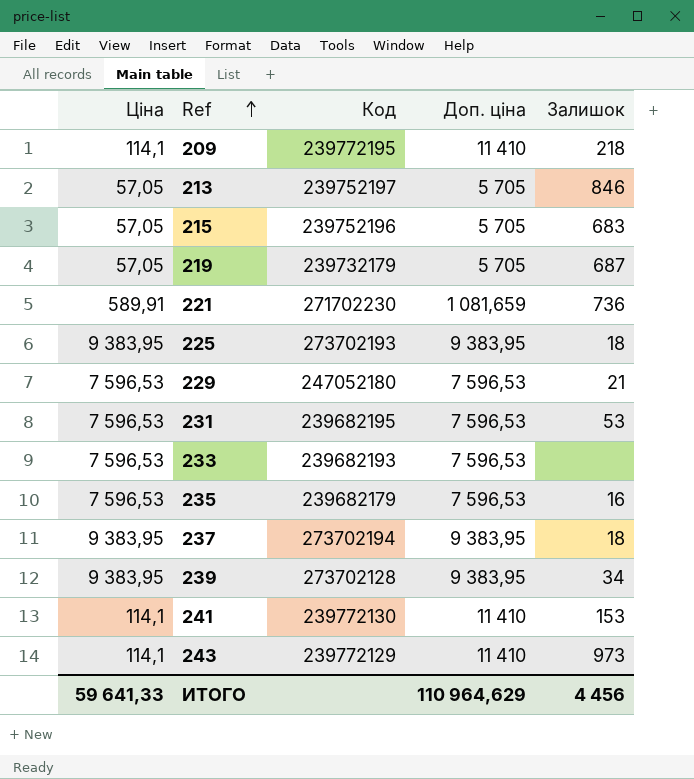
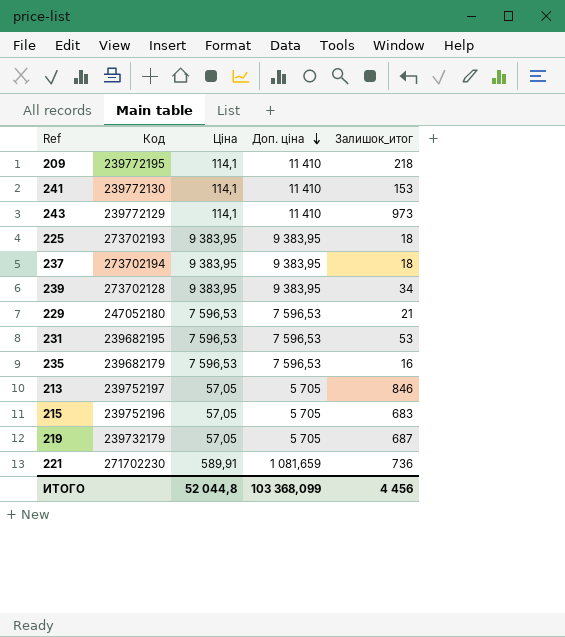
row order: Ref ascending -> Доп. ціна descending
column Ціна | position: 1 -> 3
column name: Залишок -> Залишок_итог
row 233: 7 596,53 | 239682193 | 7 596,53 | none -> none
ИТОГО | Ціна: 59 641,33 -> 52 044,8
ИТОГО | Доп. ціна: 110 964,629 -> 103 368,099

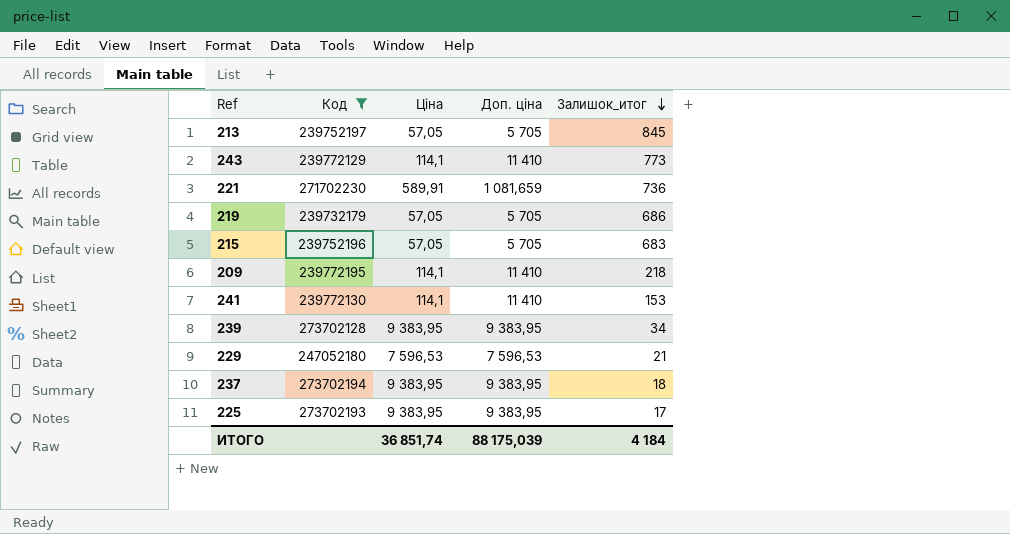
filter: none -> Код >= 239732179
row order: Доп. ціна descending -> Залишок_итог descending
213 | Залишок_итог: 846 -> 845
243 | Залишок_итог: 973 -> 773
219 | Залишок_итог: 687 -> 686
225 | Залишок_итог: 18 -> 17
ИТОГО | Ціна: 52 044,8 -> 36 851,74
ИТОГО | Доп. ціна: 103 368,099 -> 88 175,039
ИТОГО | Залишок_итог: 4 456 -> 4 184

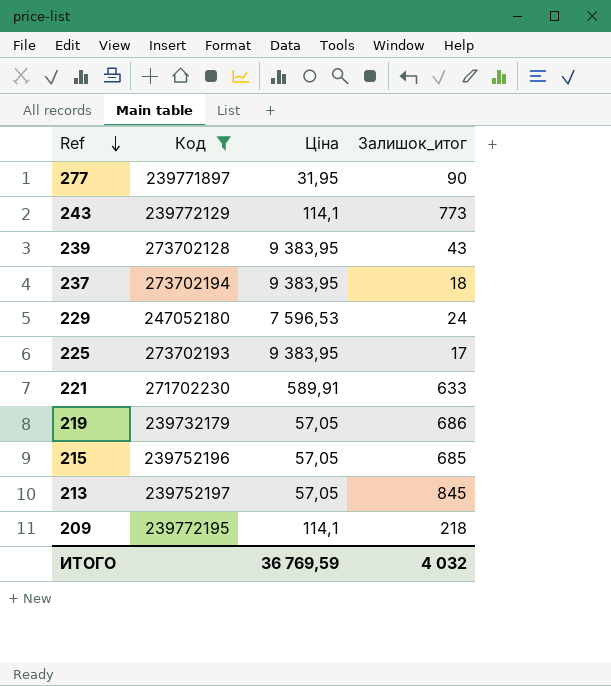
row order: Залишок_итог descending -> Ref descending
column Доп. ціна | position: 4 -> none
row 241: 239772130 | 114,1 | 11 410 | 153 -> none
row 277: none -> 239771897 | 31,95 | 90
239 | Залишок_итог: 34 -> 43
229 | Залишок_итог: 21 -> 24
221 | Залишок_итог: 736 -> 633
215 | Залишок_итог: 683 -> 685
ИТОГО | Ціна: 36 851,74 -> 36 769,59
ИТОГО | Залишок_итог: 4 184 -> 4 032

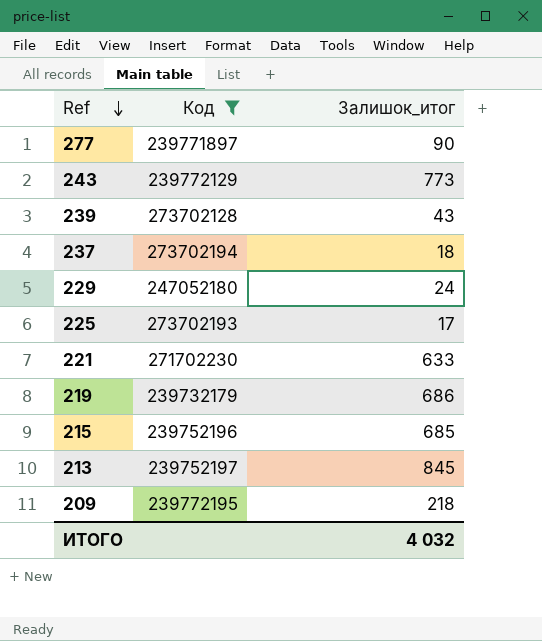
column Ціна | position: 3 -> none

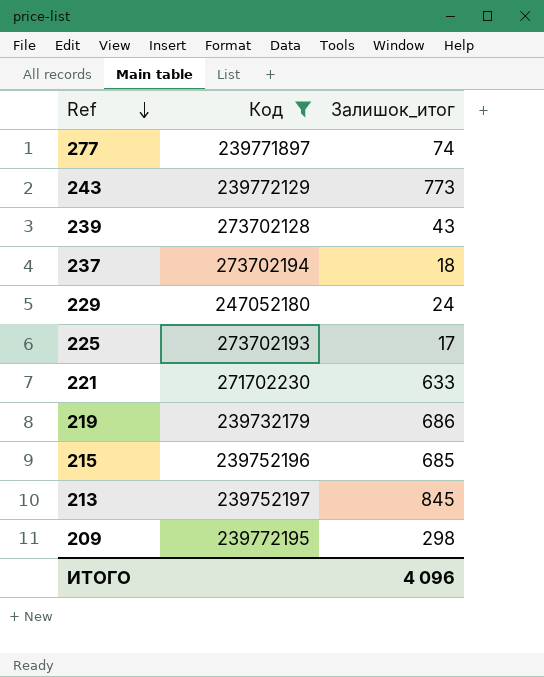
277 | Залишок_итог: 90 -> 74
209 | Залишок_итог: 218 -> 298
ИТОГО | Залишок_итог: 4 032 -> 4 096

